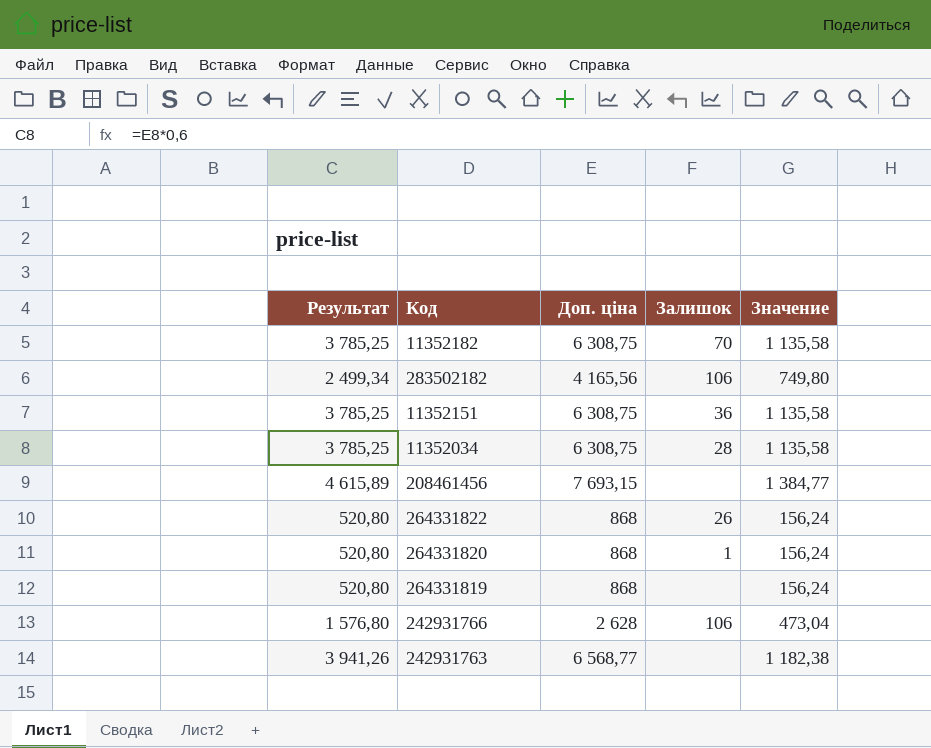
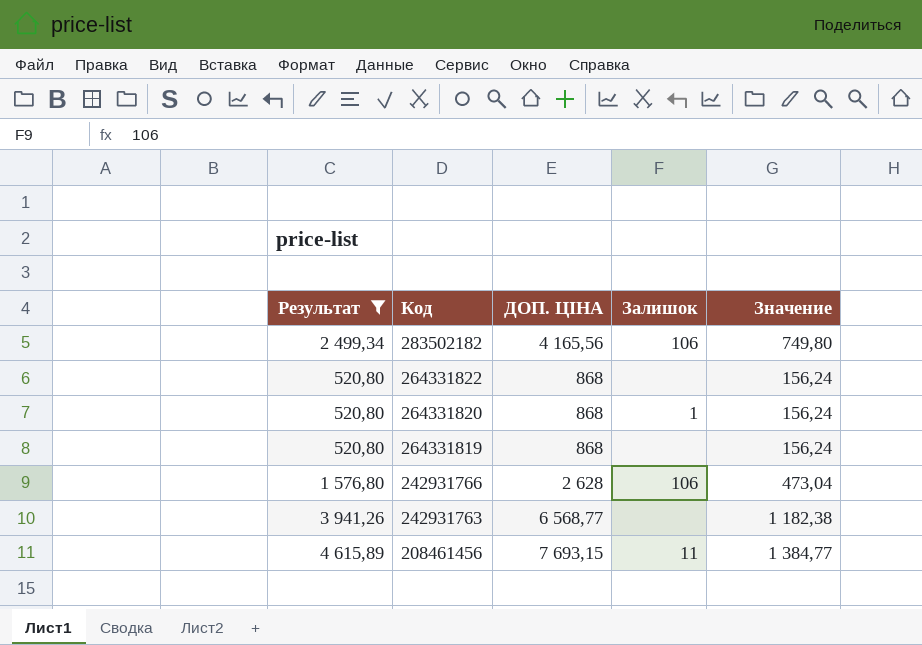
filter: none -> Результат != 3 785,25
row order: none -> Код descending
column name: Доп. ціна -> ДОП. ЦІНА
264331822 | Залишок: 26 -> none
208461456 | Залишок: none -> 11

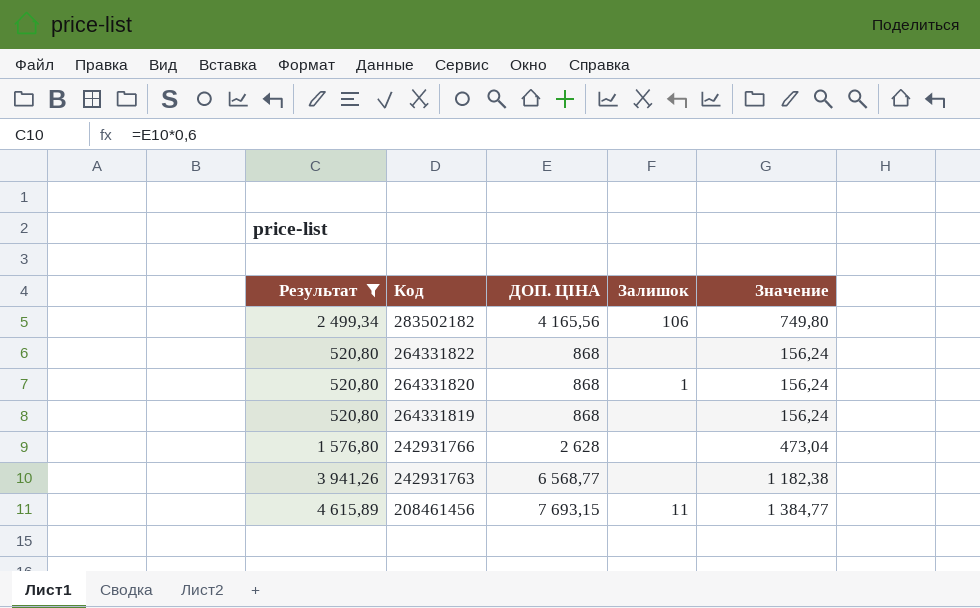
242931766 | Залишок: 106 -> none

